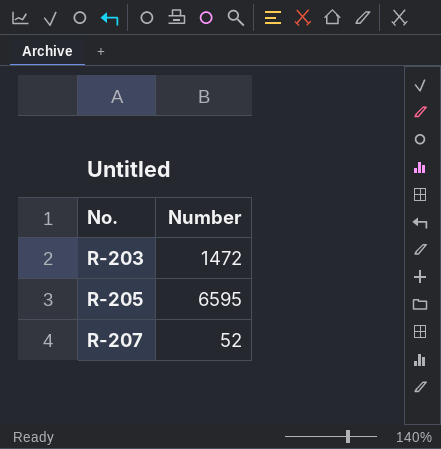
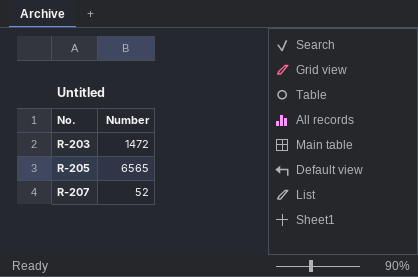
R-205 | Number: 6595 -> 6565

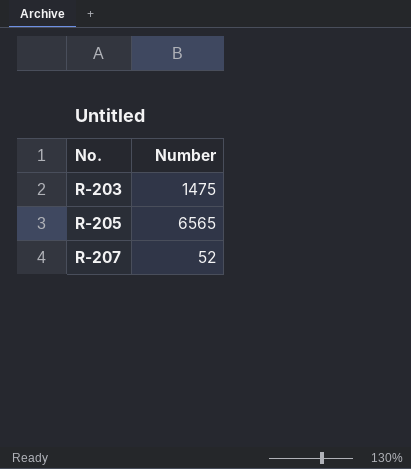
R-203 | Number: 1472 -> 1475

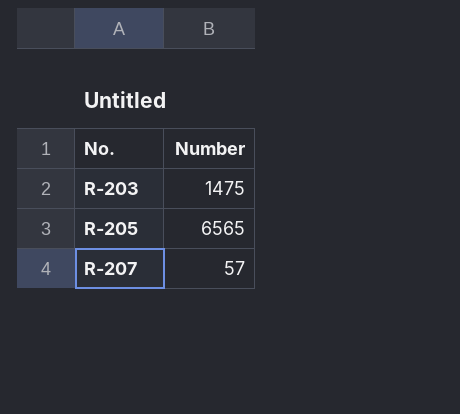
R-207 | Number: 52 -> 57

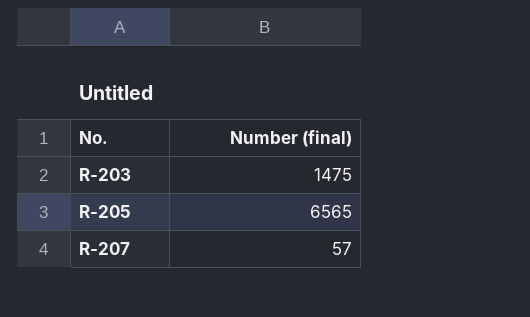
column name: Number -> Number (final)

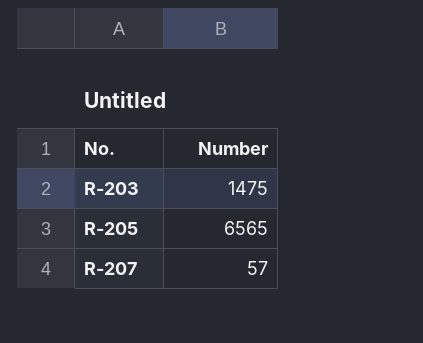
column name: Number (final) -> Number

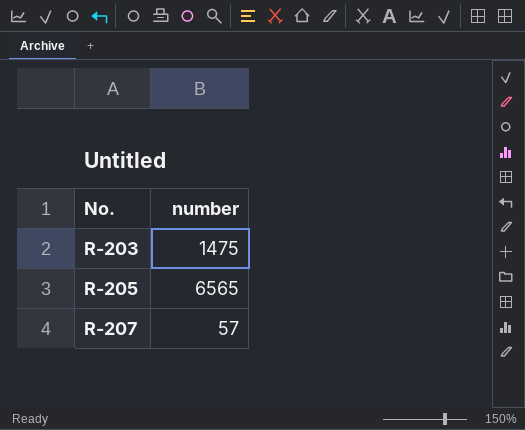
column name: Number -> number

